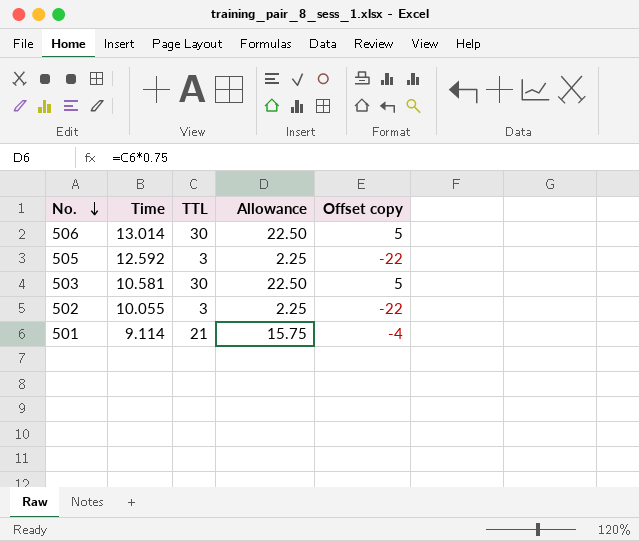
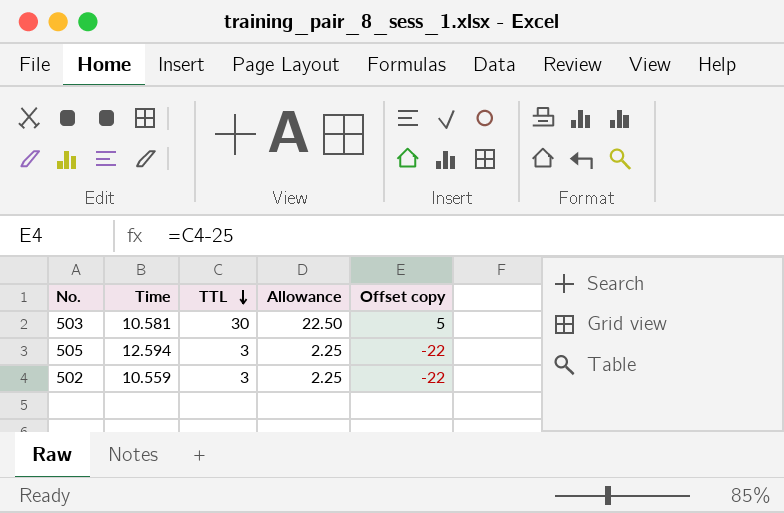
row order: No. descending -> TTL descending
row 506: 13.014 | 30 | 22.50 | 5 -> none
row 501: 9.114 | 21 | 15.75 | -4 -> none
505 | Time: 12.592 -> 12.594
502 | Time: 10.055 -> 10.559

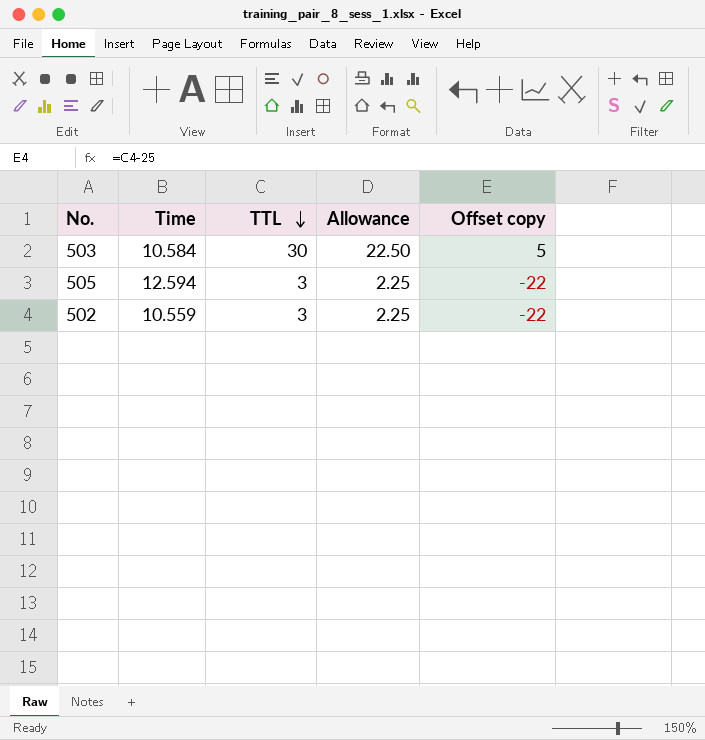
503 | Time: 10.581 -> 10.584

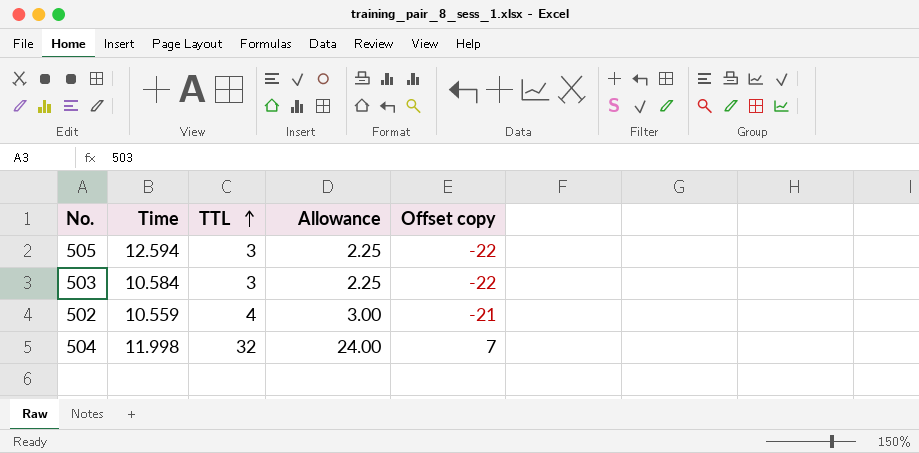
row order: TTL descending -> TTL ascending
503 | TTL: 30 -> 3
503 | Allowance: 22.50 -> 2.25
503 | Offset copy: 5 -> -22
502 | TTL: 3 -> 4
502 | Allowance: 2.25 -> 3.00
502 | Offset copy: -22 -> -21
row 504: none -> 11.998 | 32 | 24.00 | 7

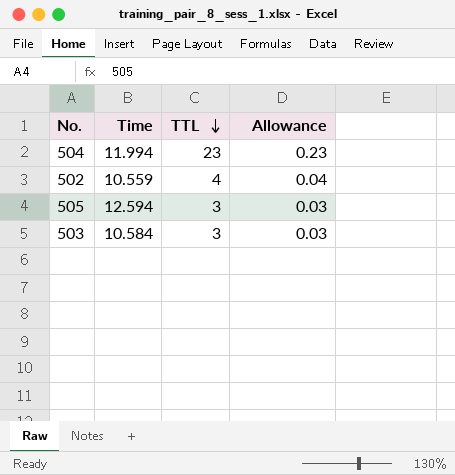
row order: TTL ascending -> TTL descending
column Offset copy | formula: [TTL] - 25 -> none
column Allowance | formula: [TTL] * 0.75 -> [TTL] * 0.01
504 | Time: 11.998 -> 11.994
504 | TTL: 32 -> 23

